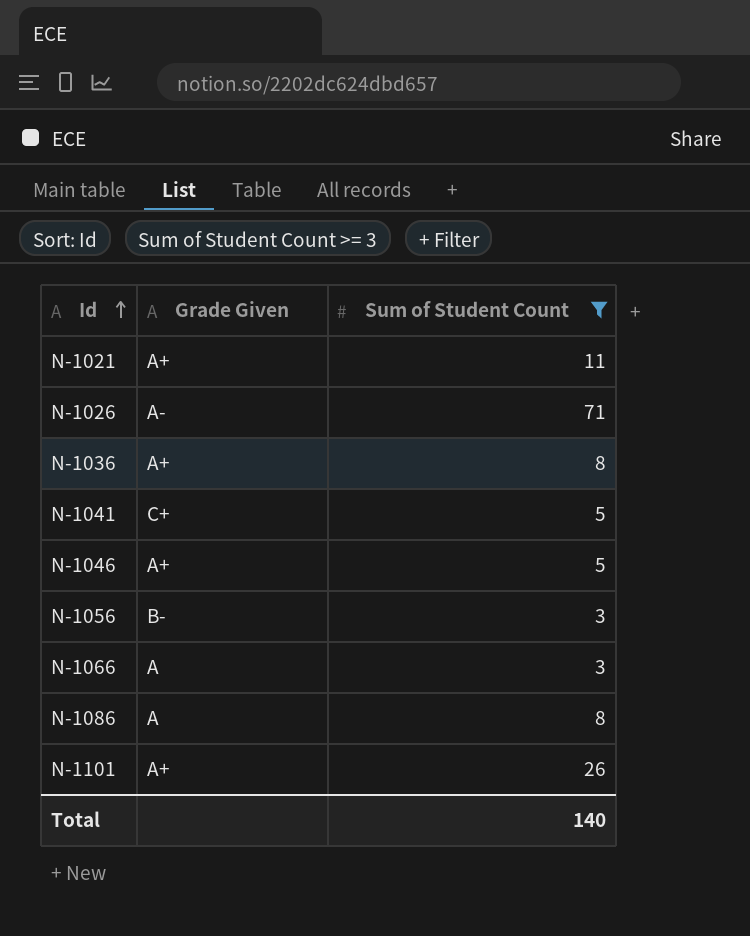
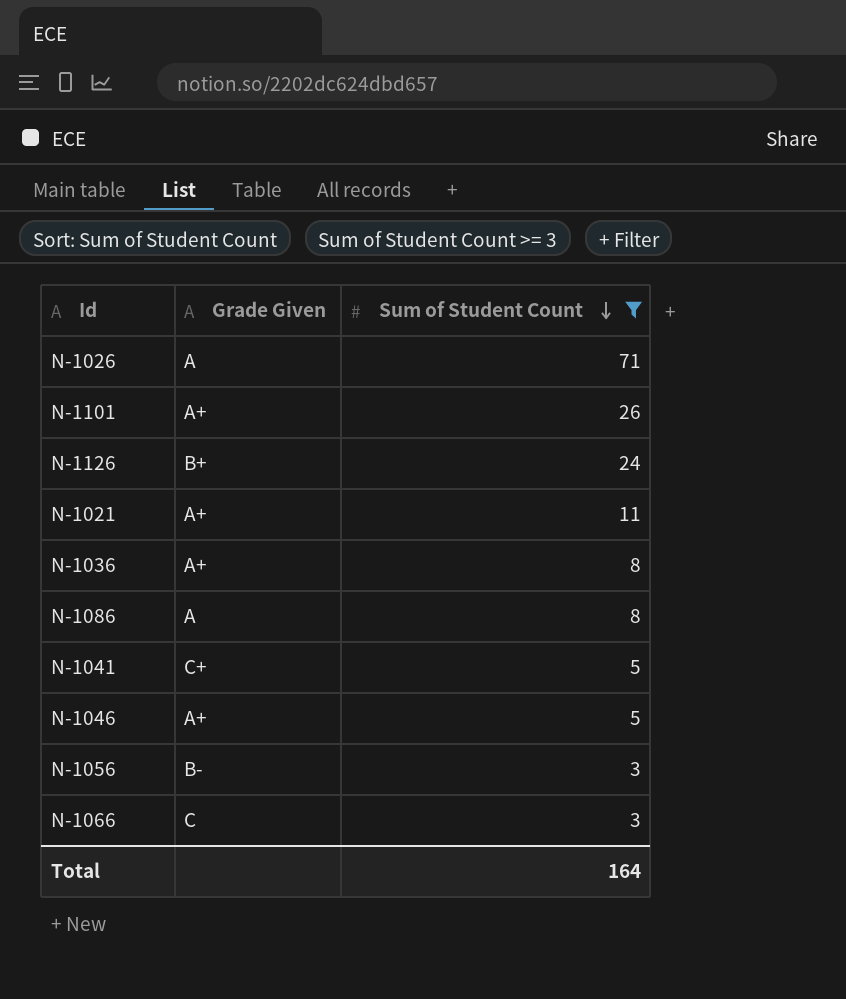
row order: Id ascending -> Sum of Student Count descending
N-1026 | Grade Given: A- -> A
row N-1126: none -> B+ | 24
N-1066 | Grade Given: A -> C
Total | Sum of Student Count: 140 -> 164

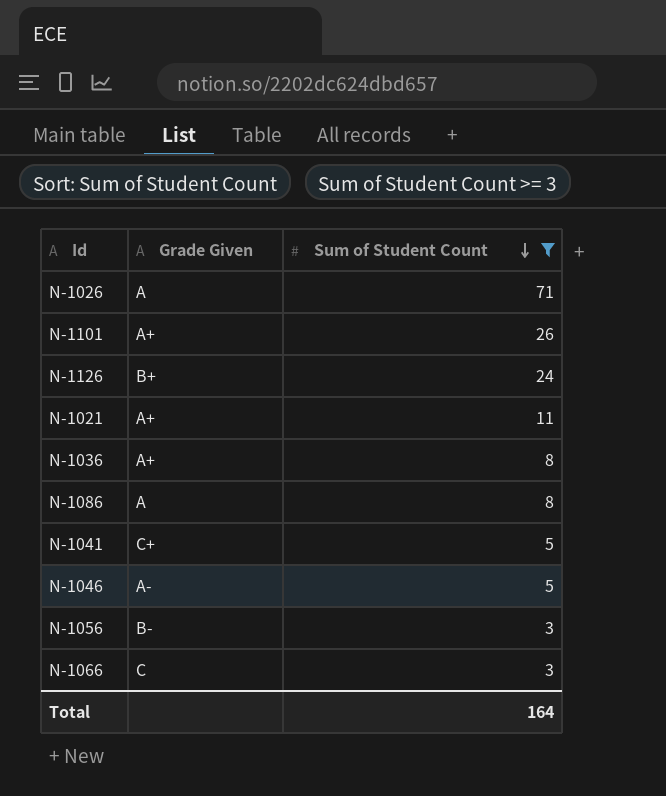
N-1046 | Grade Given: A+ -> A-

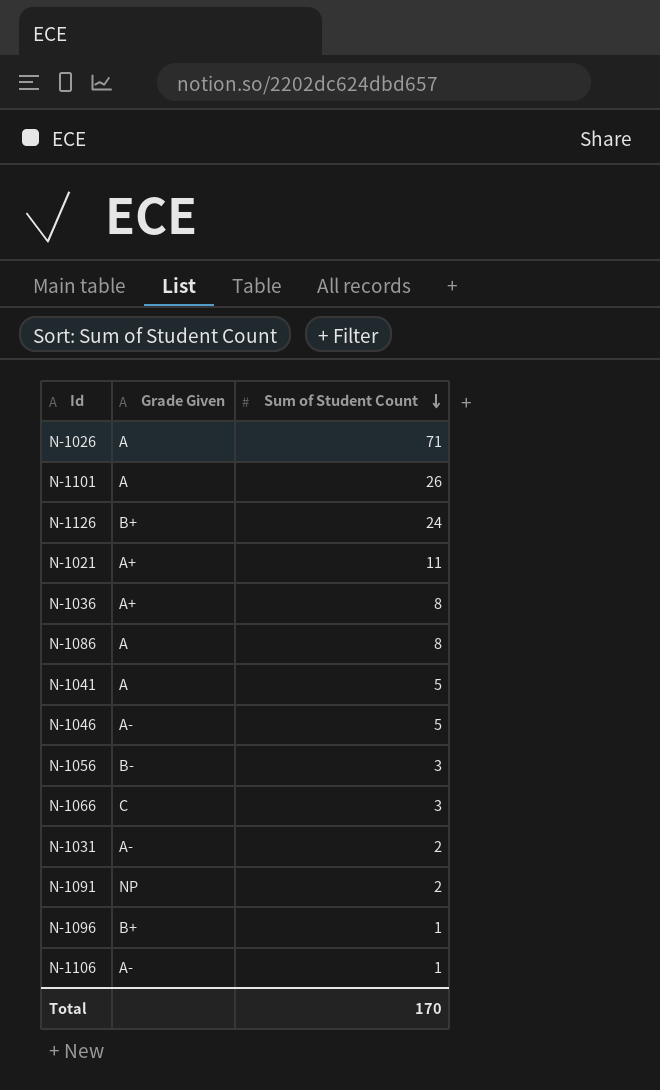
filter: Sum of Student Count >= 3 -> none
N-1101 | Grade Given: A+ -> A
N-1041 | Grade Given: C+ -> A
Total | Sum of Student Count: 164 -> 170

